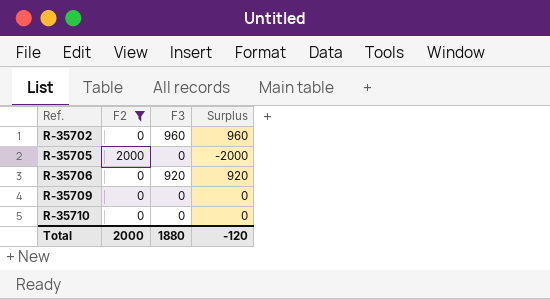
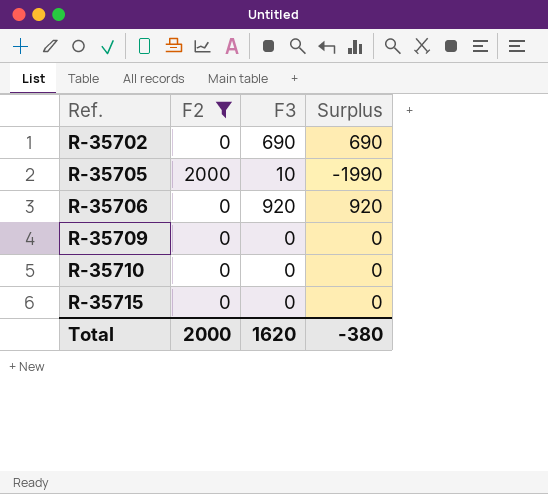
R-35702 | F3: 960 -> 690
R-35702 | Surplus: 960 -> 690
R-35705 | F3: 0 -> 10
R-35705 | Surplus: -2000 -> -1990
row R-35715: none -> 0 | 0 | 0
Total | F3: 1880 -> 1620
Total | Surplus: -120 -> -380

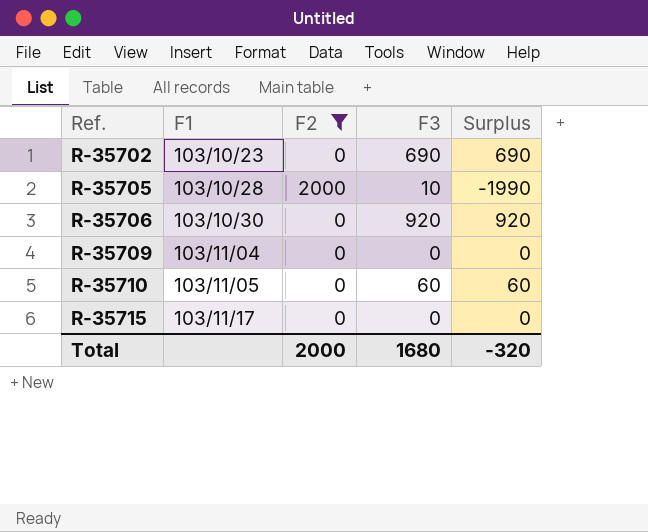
column F1 | position: none -> 2
R-35710 | F3: 0 -> 60
R-35710 | Surplus: 0 -> 60
Total | F3: 1620 -> 1680
Total | Surplus: -380 -> -320

